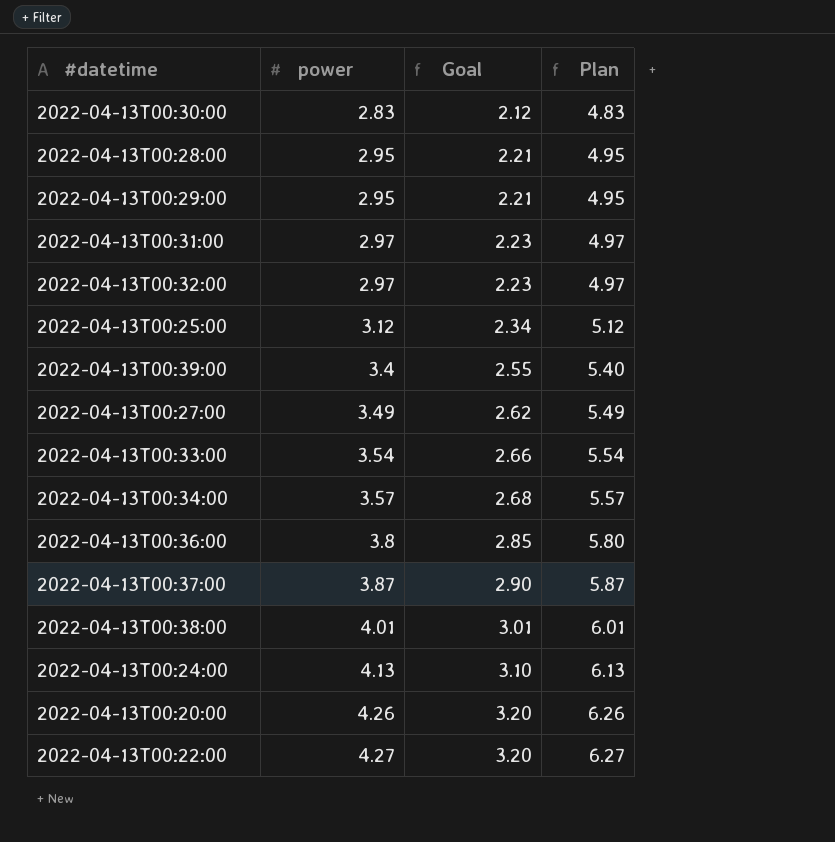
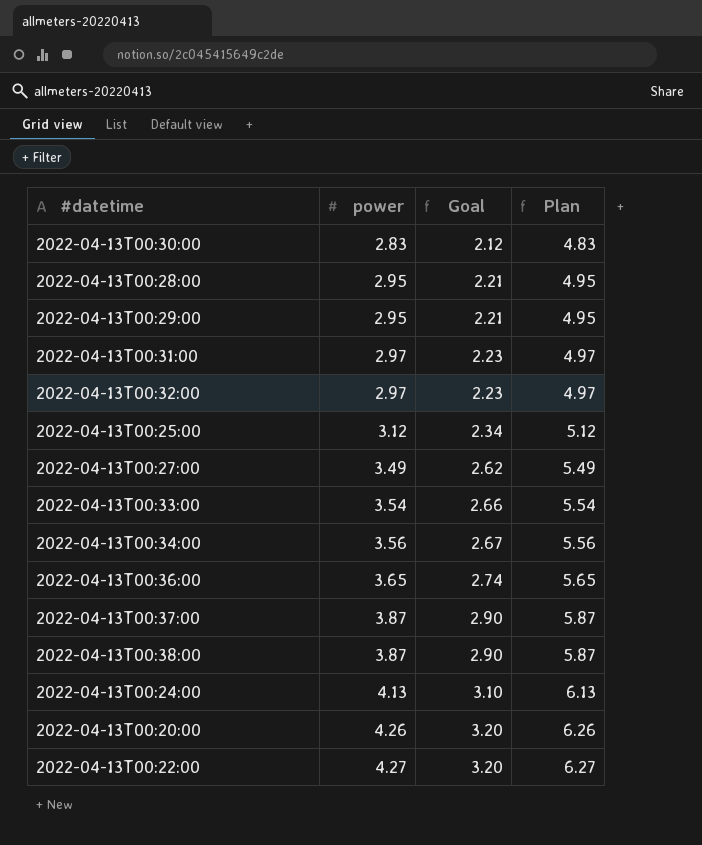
row 2022-04-13T00:39:00: 3.4 | 2.55 | 5.40 -> none
2022-04-13T00:34:00 | power: 3.57 -> 3.56
2022-04-13T00:34:00 | Goal: 2.68 -> 2.67
2022-04-13T00:34:00 | Plan: 5.57 -> 5.56
2022-04-13T00:36:00 | power: 3.8 -> 3.65
2022-04-13T00:36:00 | Goal: 2.85 -> 2.74
2022-04-13T00:36:00 | Plan: 5.80 -> 5.65
2022-04-13T00:38:00 | power: 4.01 -> 3.87
2022-04-13T00:38:00 | Goal: 3.01 -> 2.90
2022-04-13T00:38:00 | Plan: 6.01 -> 5.87

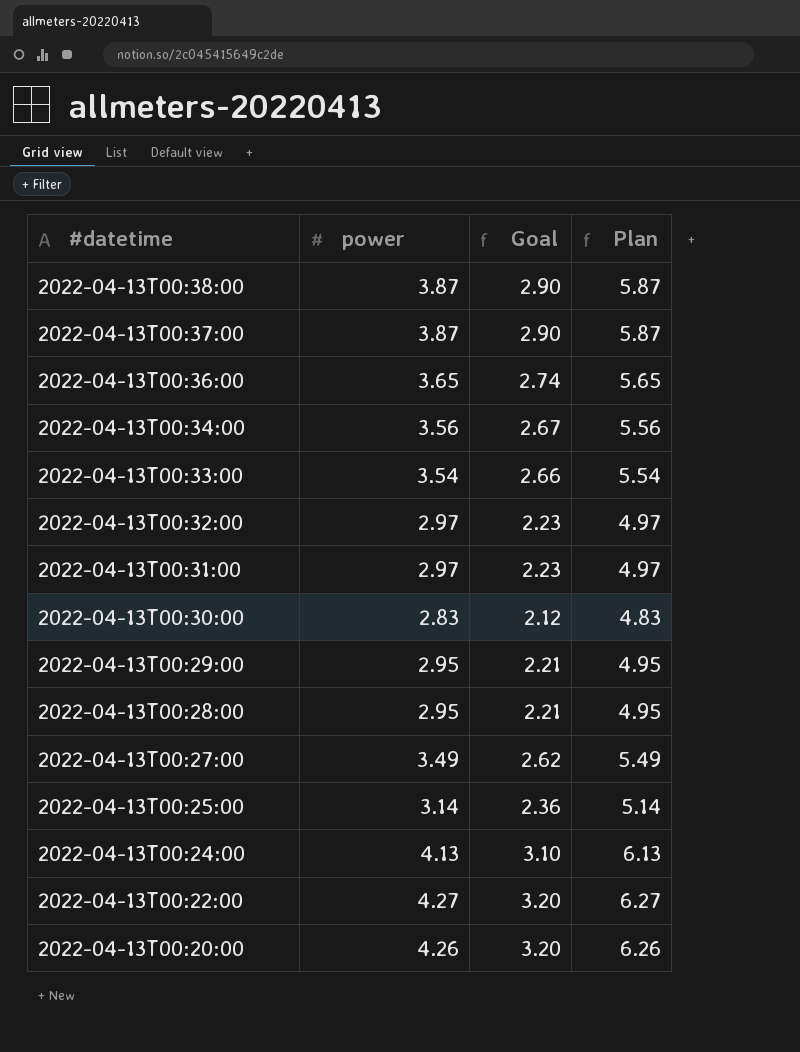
row order: power ascending -> #datetime descending
2022-04-13T00:25:00 | power: 3.12 -> 3.14
2022-04-13T00:25:00 | Goal: 2.34 -> 2.36
2022-04-13T00:25:00 | Plan: 5.12 -> 5.14

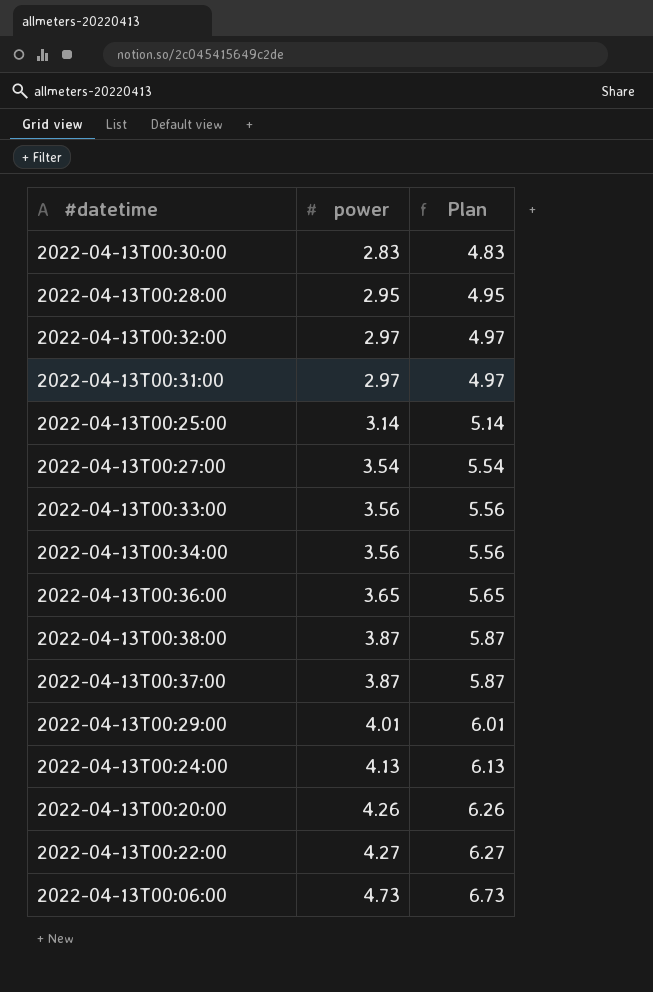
row order: #datetime descending -> power ascending
column Goal | formula: [power] * 0.75 -> none
2022-04-13T00:27:00 | power: 3.49 -> 3.54
2022-04-13T00:27:00 | Plan: 5.49 -> 5.54
2022-04-13T00:33:00 | power: 3.54 -> 3.56
2022-04-13T00:33:00 | Plan: 5.54 -> 5.56
2022-04-13T00:29:00 | power: 2.95 -> 4.01
2022-04-13T00:29:00 | Plan: 4.95 -> 6.01
row 2022-04-13T00:06:00: none -> 4.73 | 6.73

